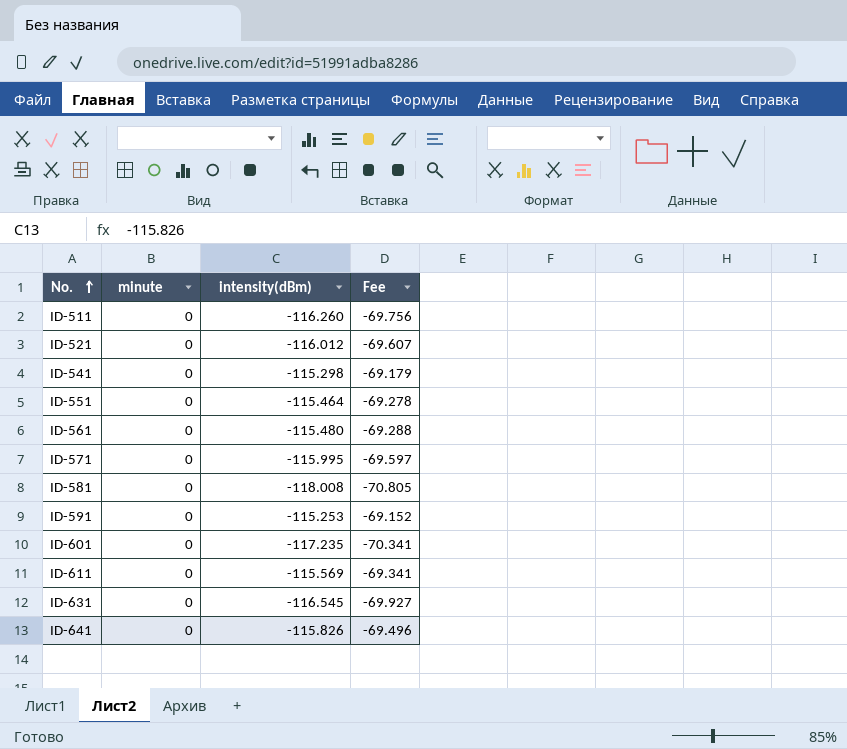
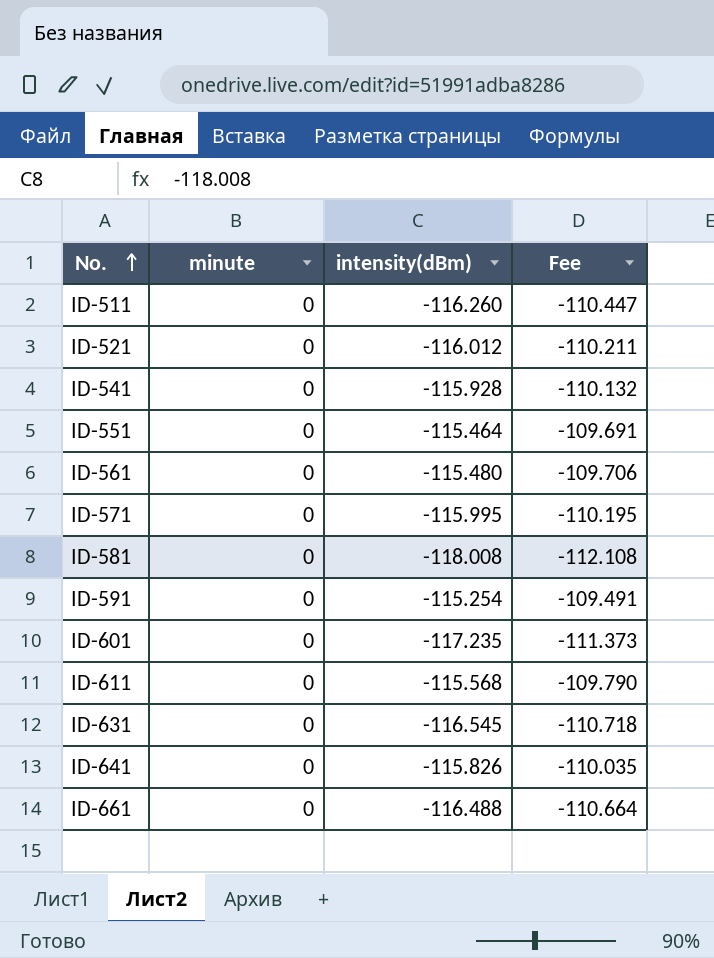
column Fee | formula: [intensity(dBm)] * 0.6 -> [intensity(dBm)] * 0.95
ID-541 | intensity(dBm): -115.298 -> -115.928
ID-591 | intensity(dBm): -115.253 -> -115.254
ID-611 | intensity(dBm): -115.569 -> -115.568
row ID-661: none -> 0 | -116.488 | -110.664

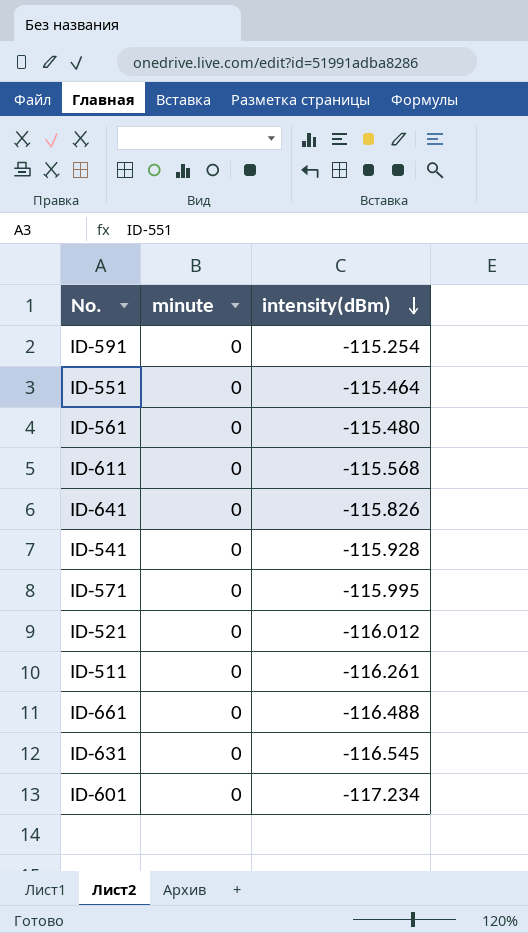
row order: No. ascending -> intensity(dBm) descending
column Fee | formula: [intensity(dBm)] * 0.95 -> none
row ID-581: 0 | -118.008 | -112.108 -> none
ID-511 | intensity(dBm): -116.260 -> -116.261
ID-601 | intensity(dBm): -117.235 -> -117.234

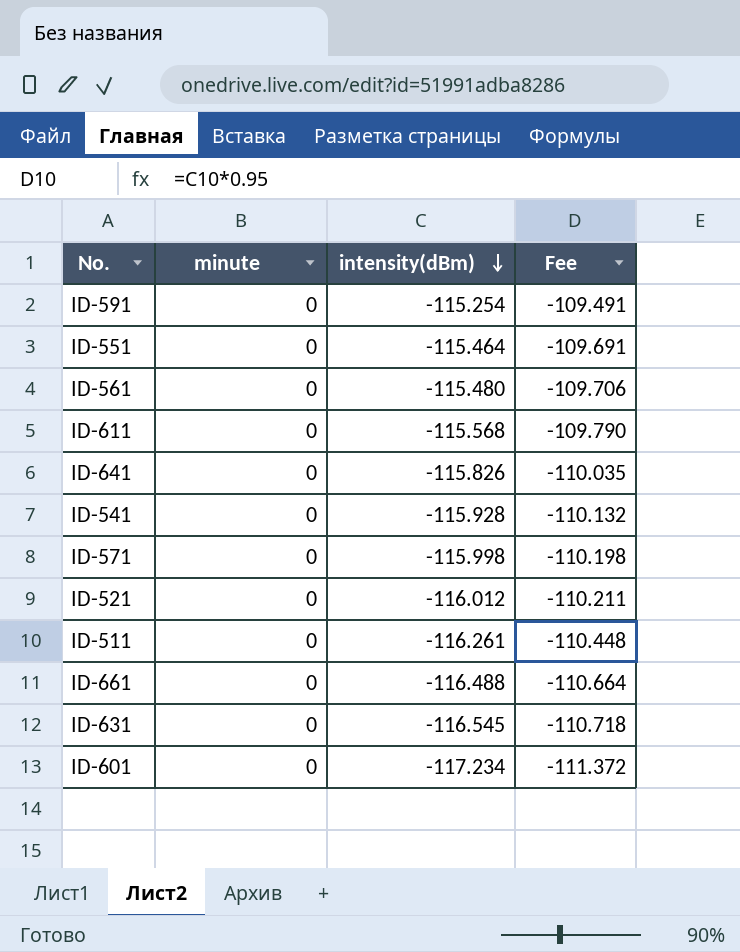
column Fee | formula: none -> [intensity(dBm)] * 0.95
ID-571 | intensity(dBm): -115.995 -> -115.998

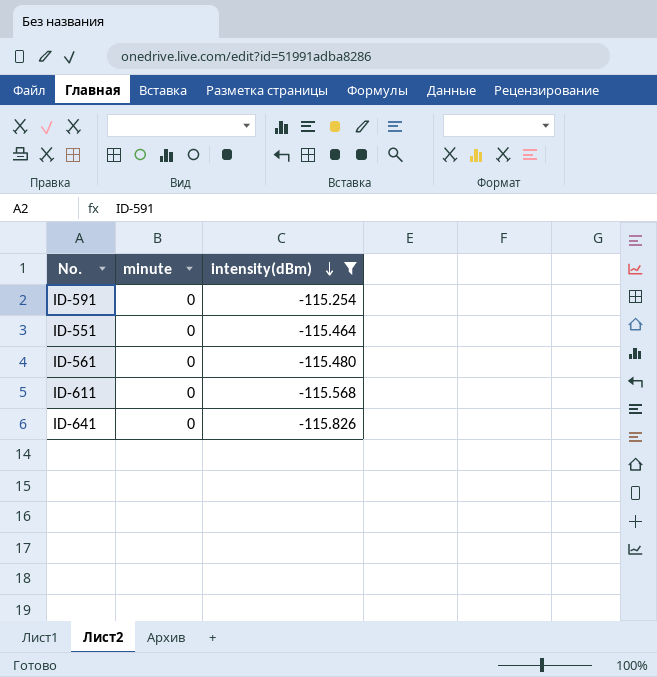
filter: none -> intensity(dBm) >= -115.826
column Fee | formula: [intensity(dBm)] * 0.95 -> none

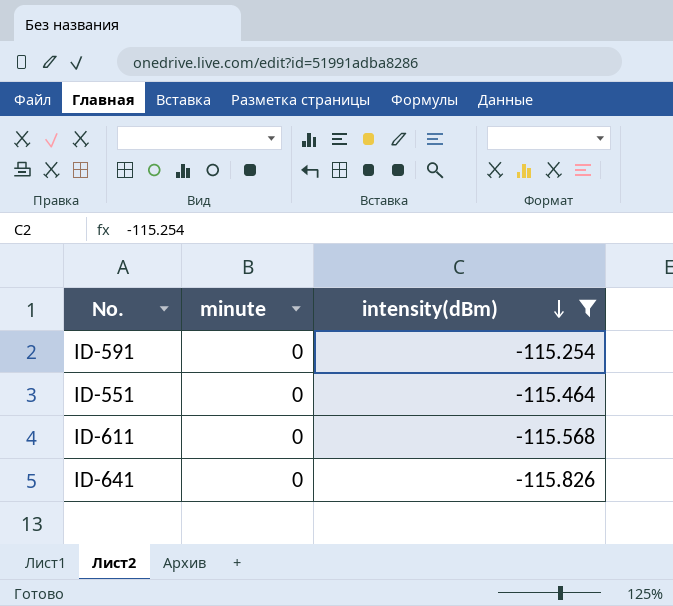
row ID-561: 0 | -115.480 -> none

